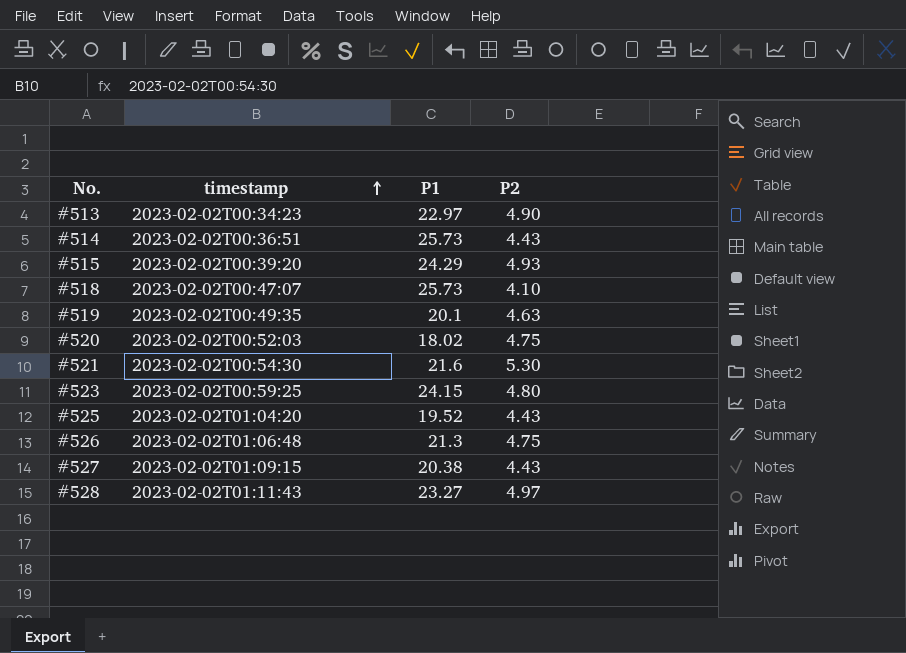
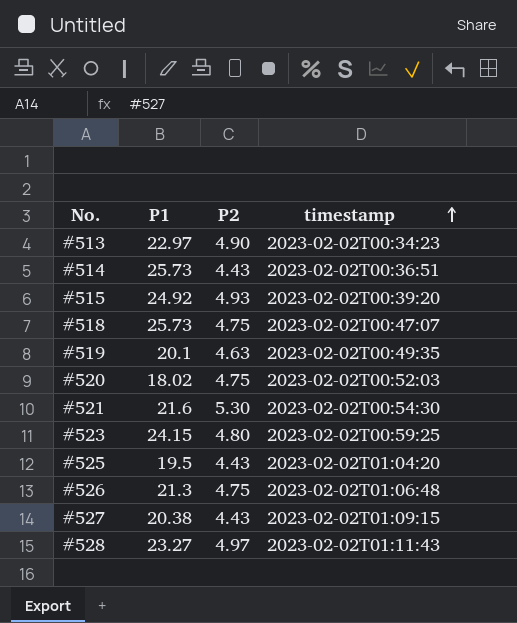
column timestamp | position: 2 -> 4
#515 | P1: 24.29 -> 24.92
#518 | P2: 4.10 -> 4.75
#525 | P1: 19.52 -> 19.5

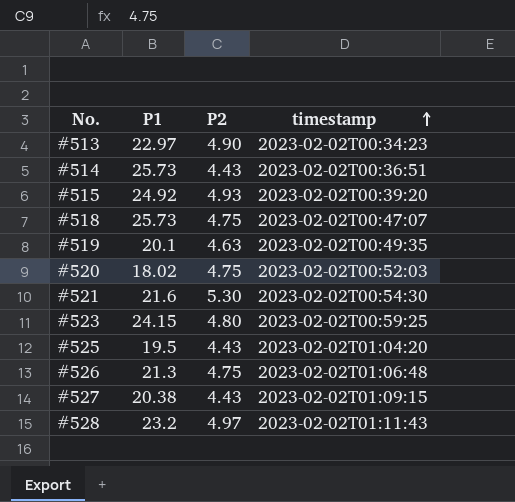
#528 | P1: 23.27 -> 23.2

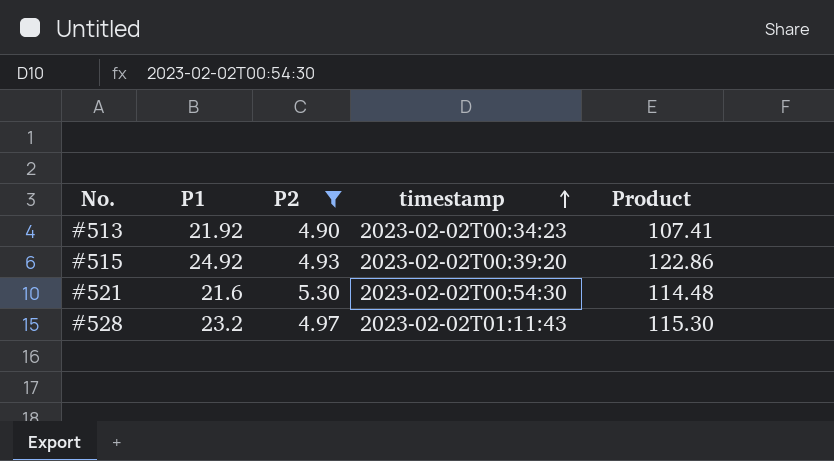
filter: none -> P2 >= 4.90
column Product | formula: none -> [P1] * [P2]
#513 | P1: 22.97 -> 21.92

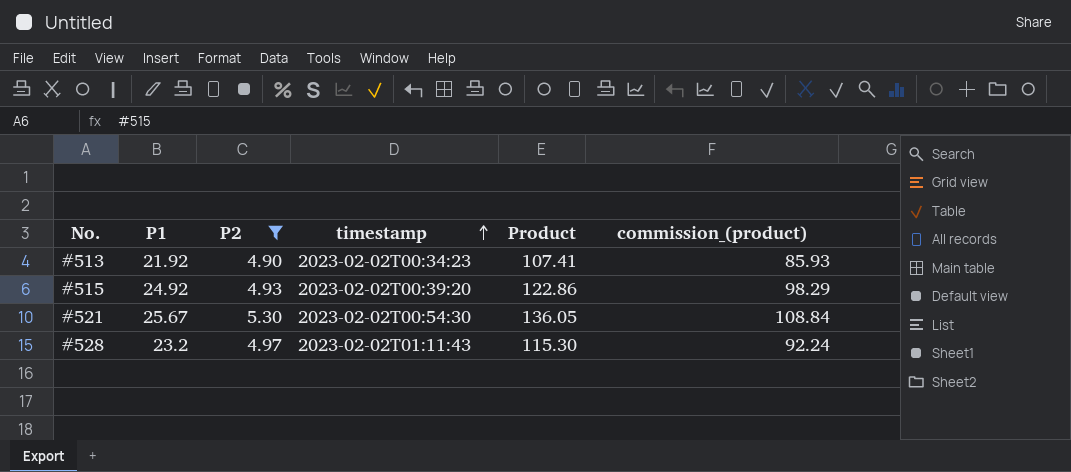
column commission_(product) | formula: none -> [Product] * 0.8
#521 | P1: 21.6 -> 25.67
#521 | Product: 114.48 -> 136.05

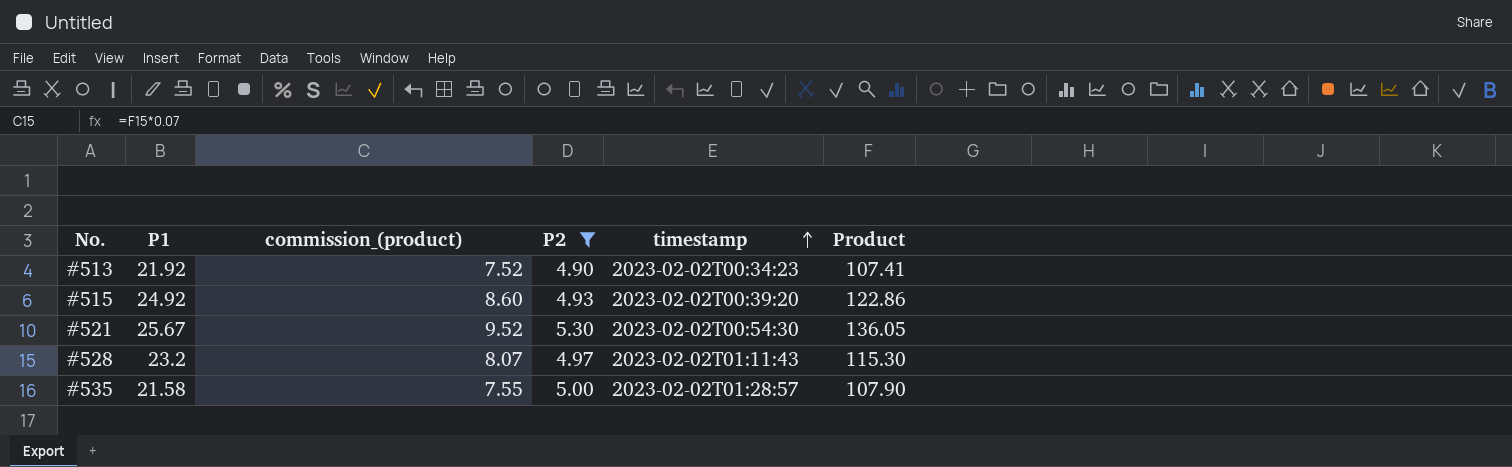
column commission_(product) | formula: [Product] * 0.8 -> [Product] * 0.07
column commission_(product) | position: 6 -> 3
row #535: none -> 21.58 | 7.55 | 5.00 | 2023-02-02T01:28:57 | 107.90

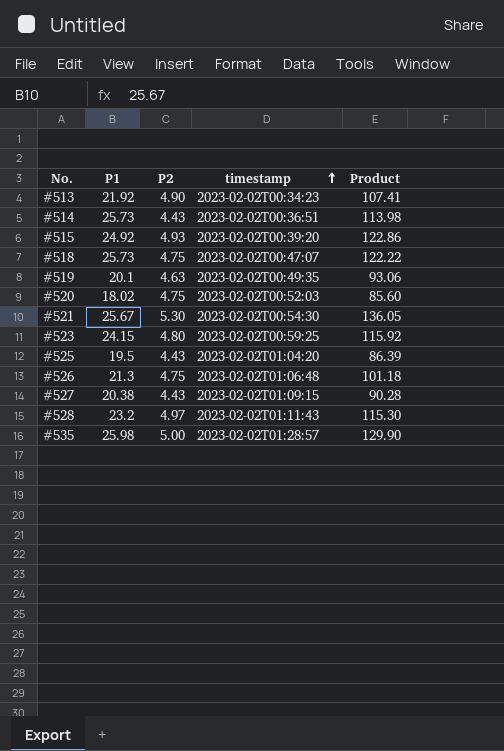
filter: P2 >= 4.90 -> none
column commission_(product) | formula: [Product] * 0.07 -> none
#535 | P1: 21.58 -> 25.98
#535 | Product: 107.90 -> 129.90

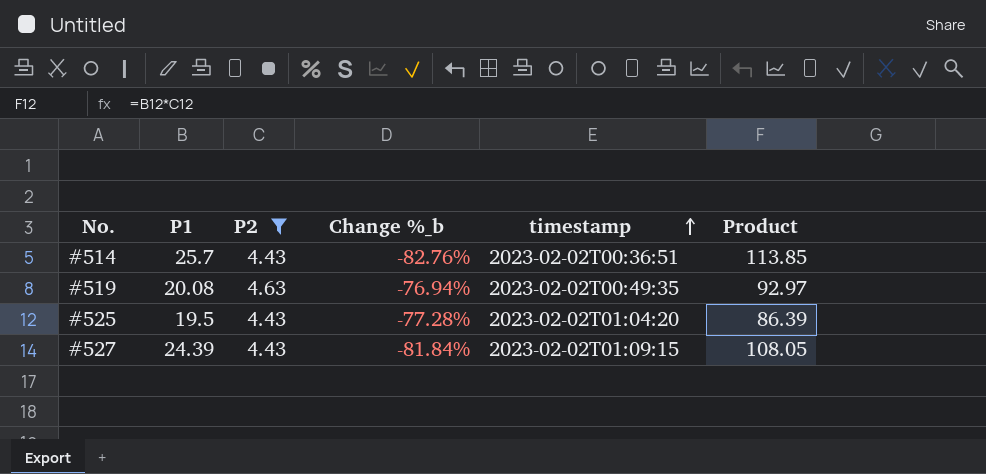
filter: none -> P2 <= 4.63
column Change %_b | formula: none -> ([P2] - [P1]) / [P1]
#514 | P1: 25.73 -> 25.7
#514 | Product: 113.98 -> 113.85
#519 | P1: 20.1 -> 20.08
#519 | Product: 93.06 -> 92.97
#527 | P1: 20.38 -> 24.39
#527 | Product: 90.28 -> 108.05

